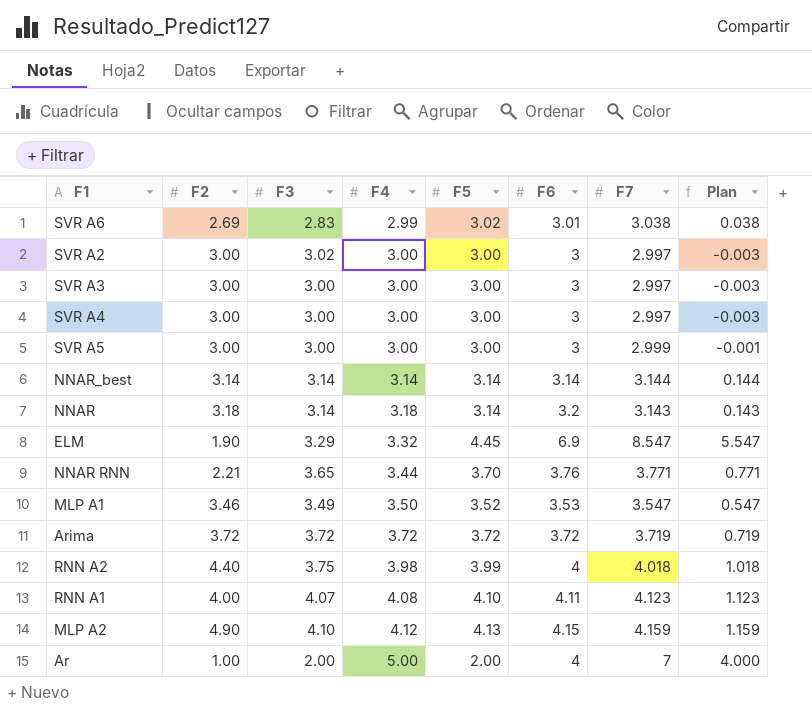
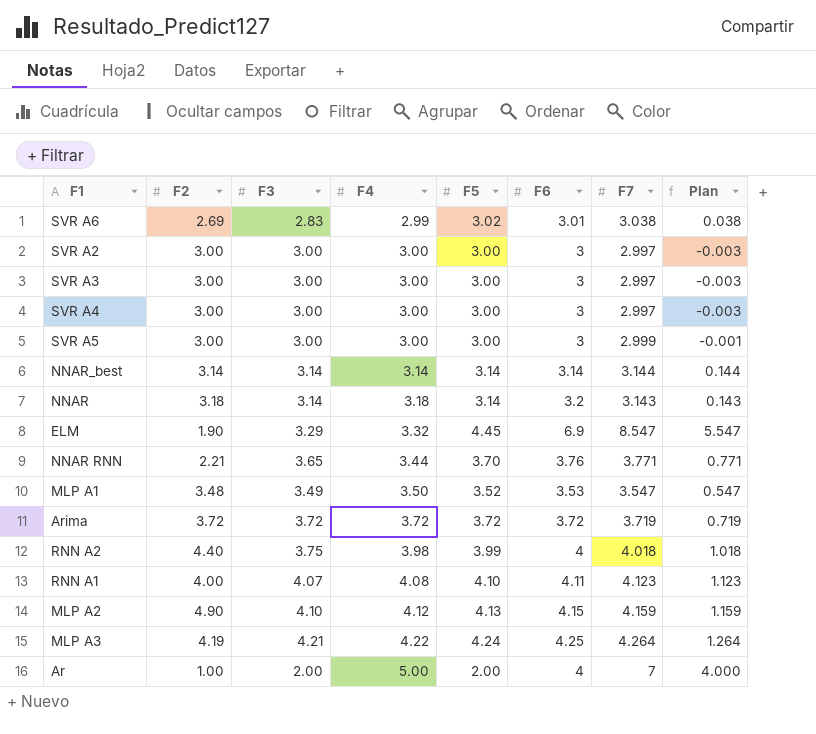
SVR A2 | F3: 3.02 -> 3.00
MLP A1 | F2: 3.46 -> 3.48
row MLP A3: none -> 4.19 | 4.21 | 4.22 | 4.24 | 4.25 | 4.264 | 1.264

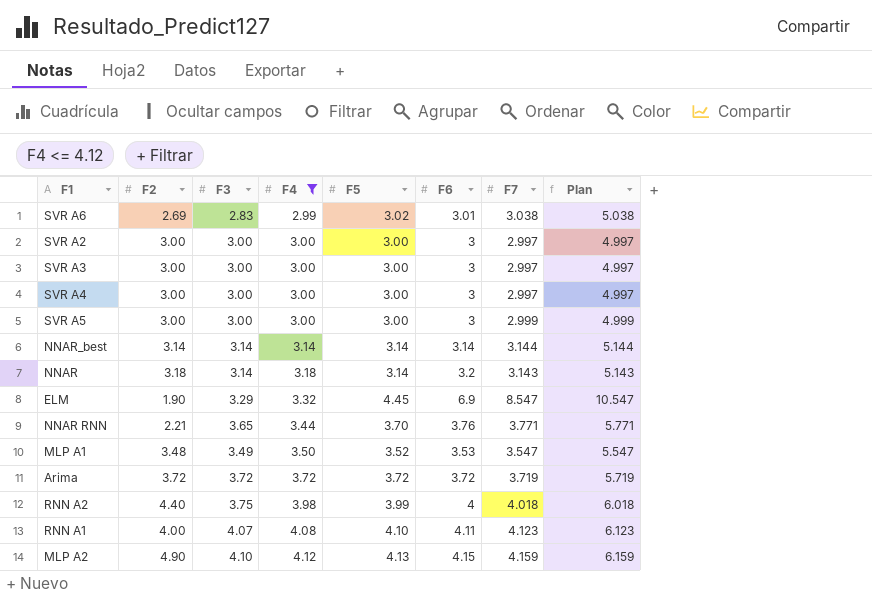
filter: none -> F4 <= 4.12
column Plan | formula: [F7] - 3 -> [F7] + 2

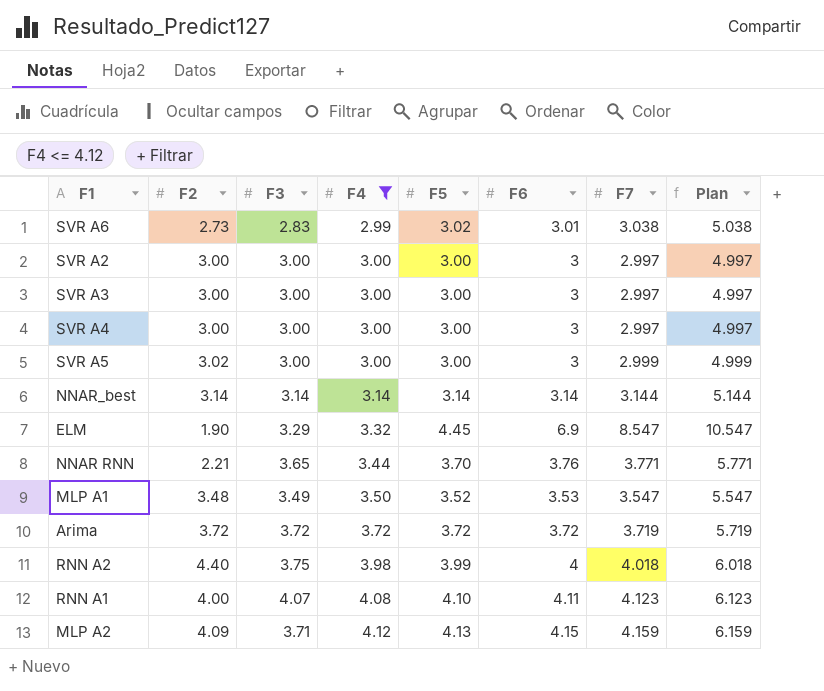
row NNAR: 3.18 | 3.14 | 3.18 | 3.14 | 3.2 | 3.143 | 5.143 -> none
SVR A6 | F2: 2.69 -> 2.73
SVR A5 | F2: 3.00 -> 3.02
MLP A2 | F2: 4.90 -> 4.09
MLP A2 | F3: 4.10 -> 3.71

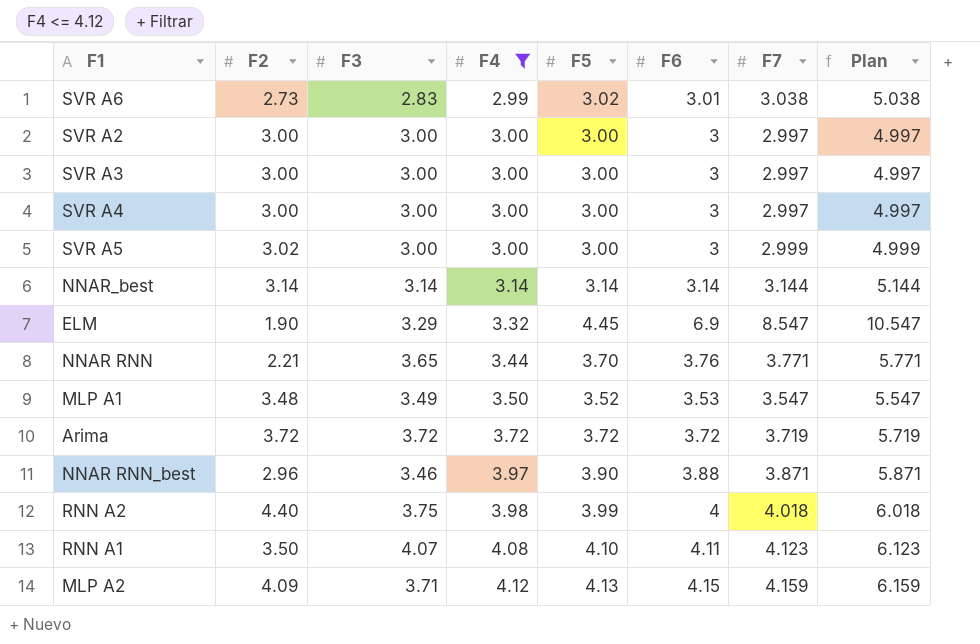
row NNAR RNN_best: none -> 2.96 | 3.46 | 3.97 | 3.90 | 3.88 | 3.871 | 5.871
RNN A1 | F2: 4.00 -> 3.50

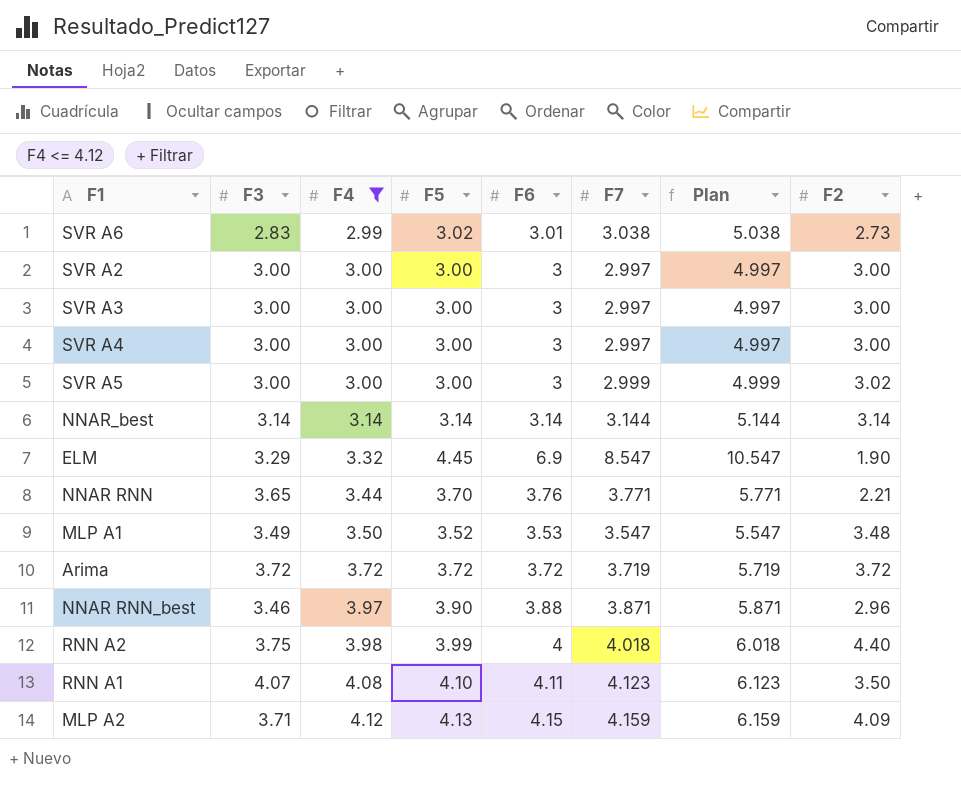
column F2 | position: 2 -> 8

